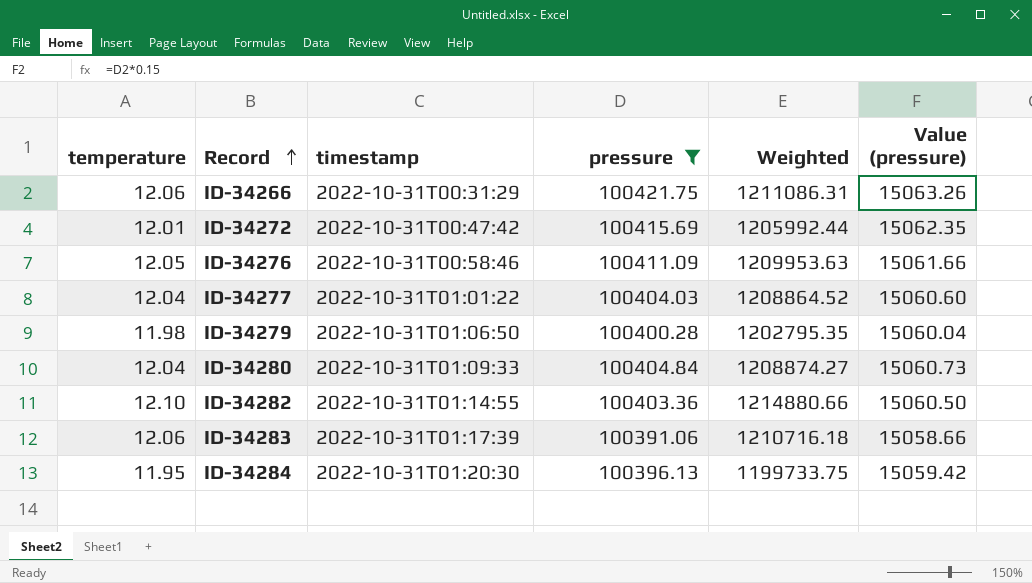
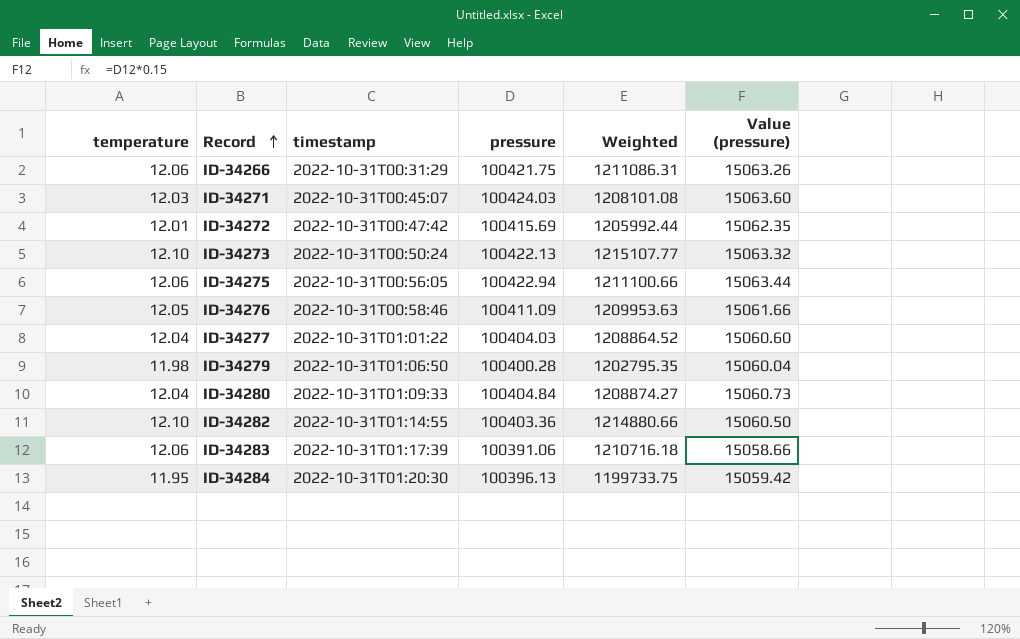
filter: pressure <= 100421.75 -> none

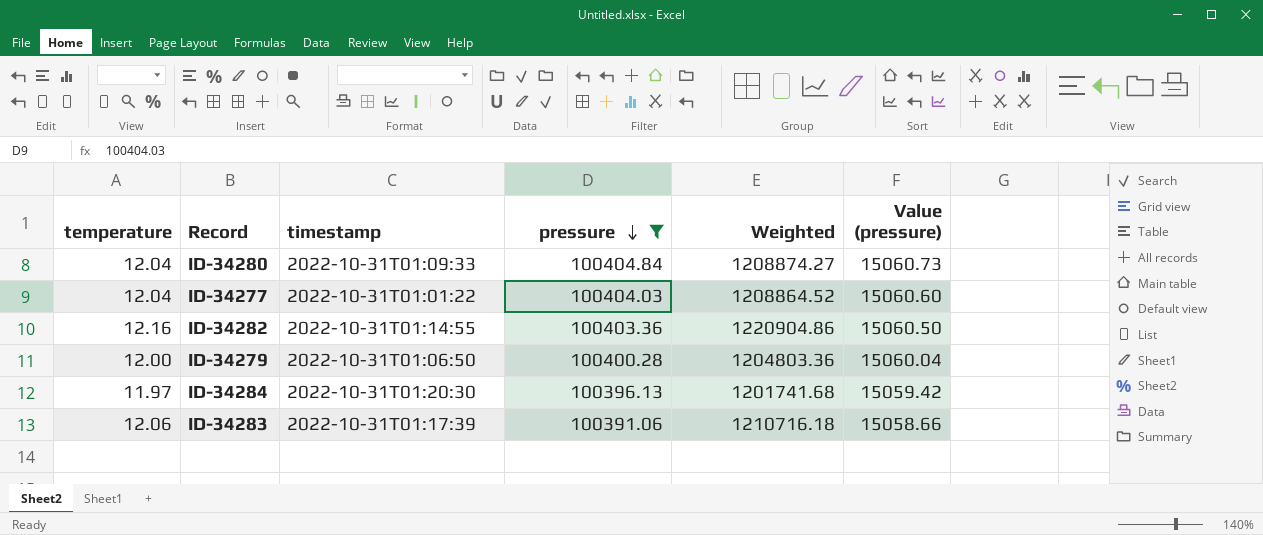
filter: none -> pressure <= 100404.84
row order: Record ascending -> pressure descending
ID-34282 | temperature: 12.10 -> 12.16
ID-34282 | Weighted: 1214880.66 -> 1220904.86
ID-34279 | temperature: 11.98 -> 12.00
ID-34279 | Weighted: 1202795.35 -> 1204803.36
ID-34284 | temperature: 11.95 -> 11.97
ID-34284 | Weighted: 1199733.75 -> 1201741.68

